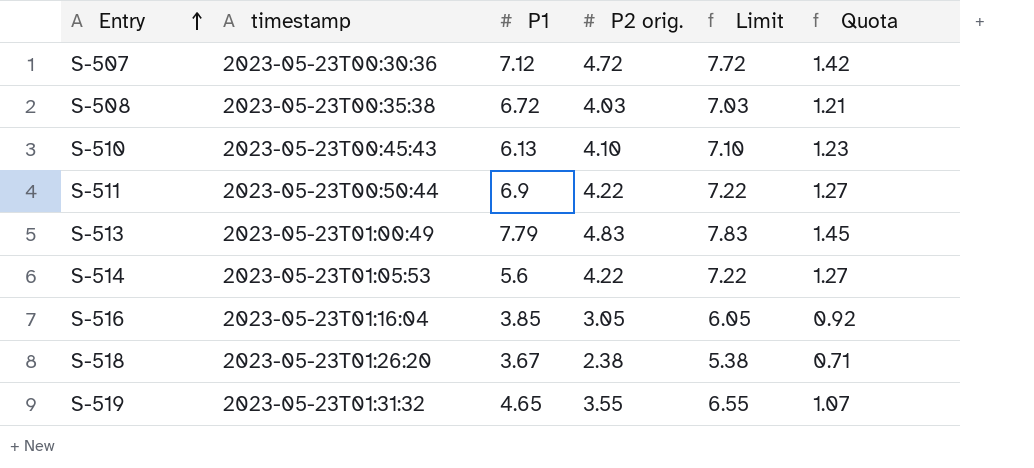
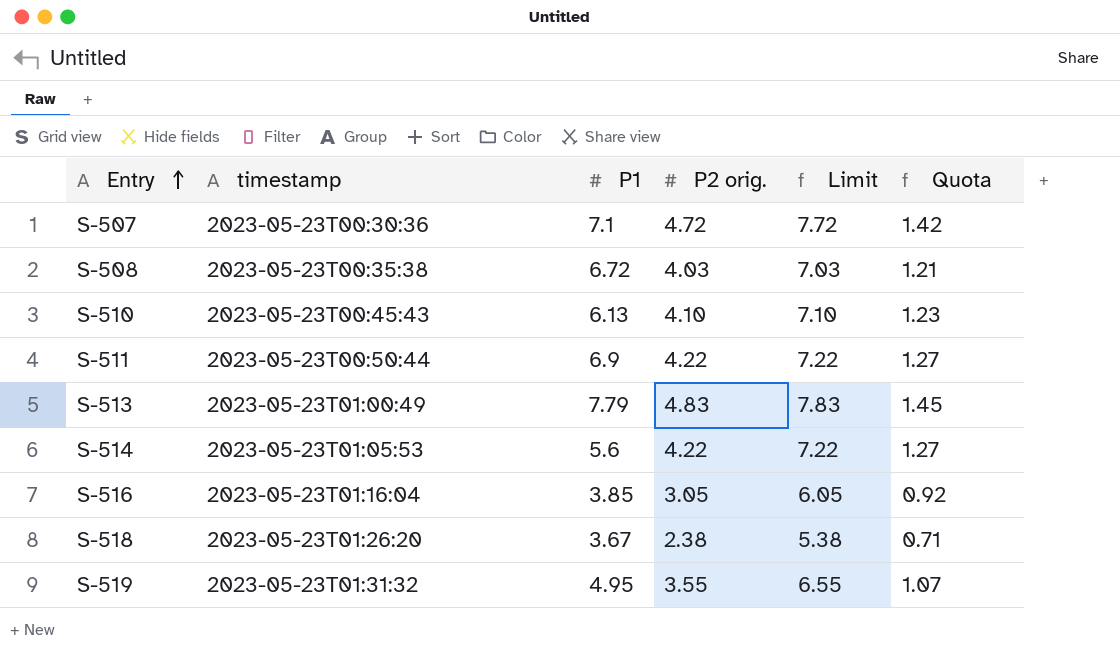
S-507 | P1: 7.12 -> 7.1
S-519 | P1: 4.65 -> 4.95

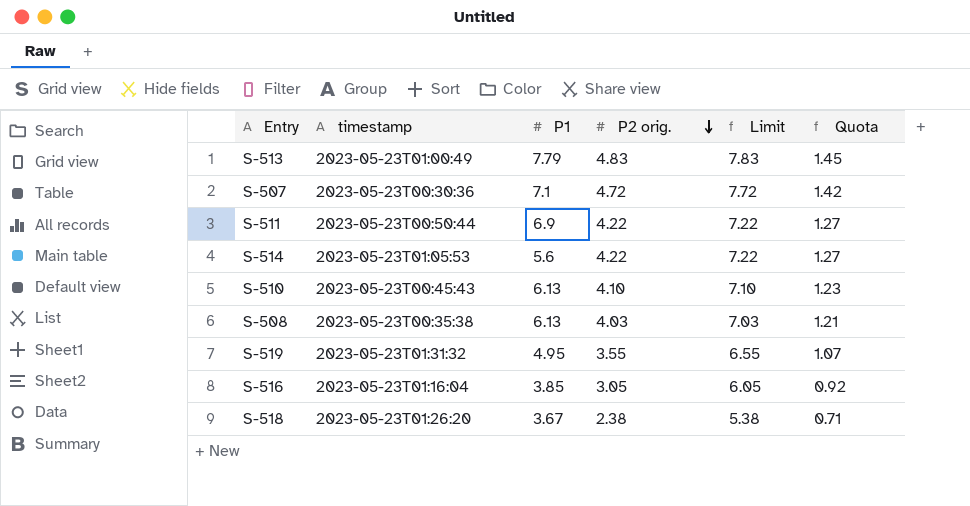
row order: Entry ascending -> P2 orig. descending
S-508 | P1: 6.72 -> 6.13

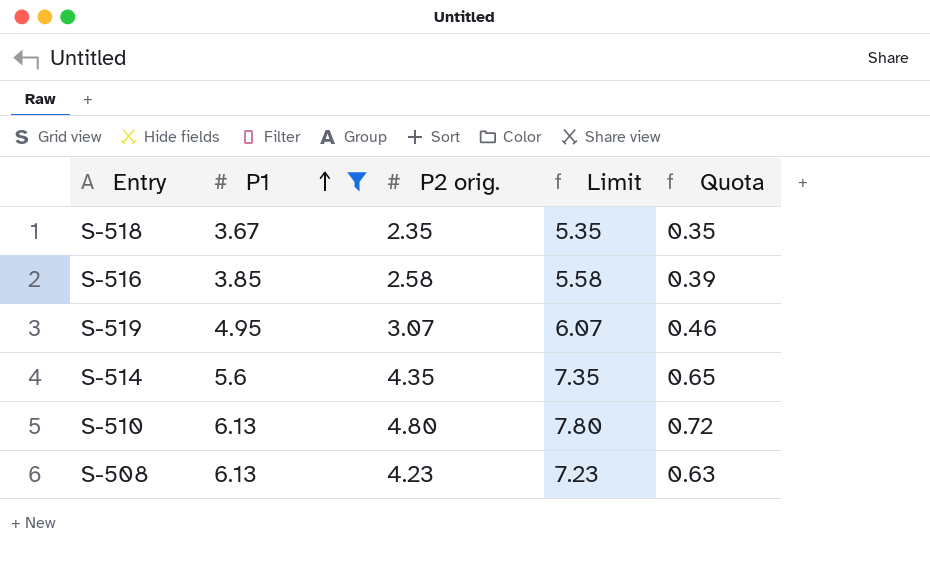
filter: none -> P1 <= 6.13
row order: P2 orig. descending -> P1 ascending
column timestamp | position: 2 -> none
column Quota | formula: [P2 orig.] * 0.3 -> [P2 orig.] * 0.15
S-518 | P2 orig.: 2.38 -> 2.35
S-518 | Limit: 5.38 -> 5.35
S-516 | P2 orig.: 3.05 -> 2.58
S-516 | Limit: 6.05 -> 5.58
S-519 | P2 orig.: 3.55 -> 3.07
S-519 | Limit: 6.55 -> 6.07
S-514 | P2 orig.: 4.22 -> 4.35
S-514 | Limit: 7.22 -> 7.35
S-510 | P2 orig.: 4.10 -> 4.80
S-510 | Limit: 7.10 -> 7.80
S-508 | P2 orig.: 4.03 -> 4.23
S-508 | Limit: 7.03 -> 7.23

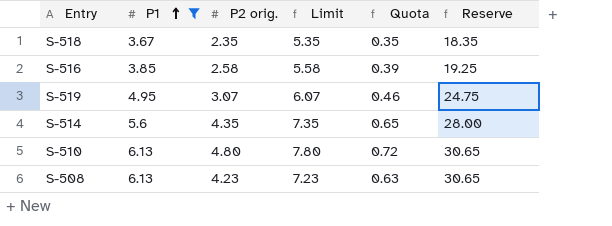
column Reserve | formula: none -> [P1] * 5

